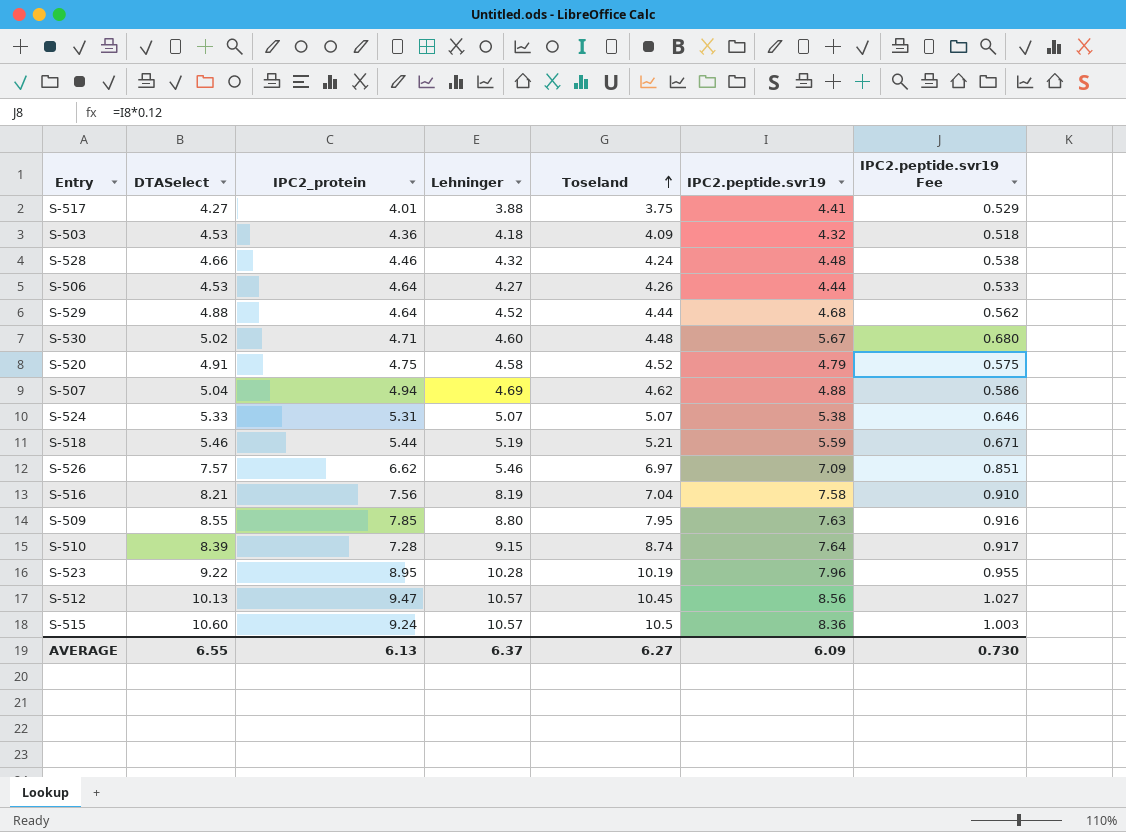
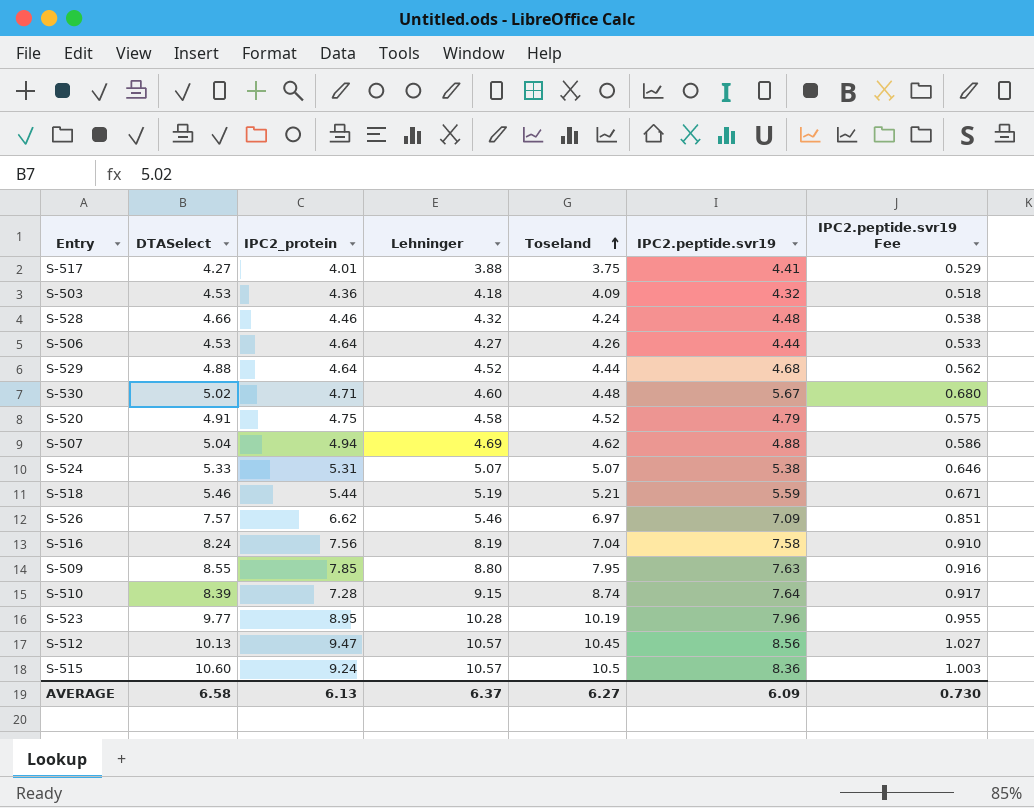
S-516 | DTASelect: 8.21 -> 8.24
S-523 | DTASelect: 9.22 -> 9.77
AVERAGE | DTASelect: 6.55 -> 6.58

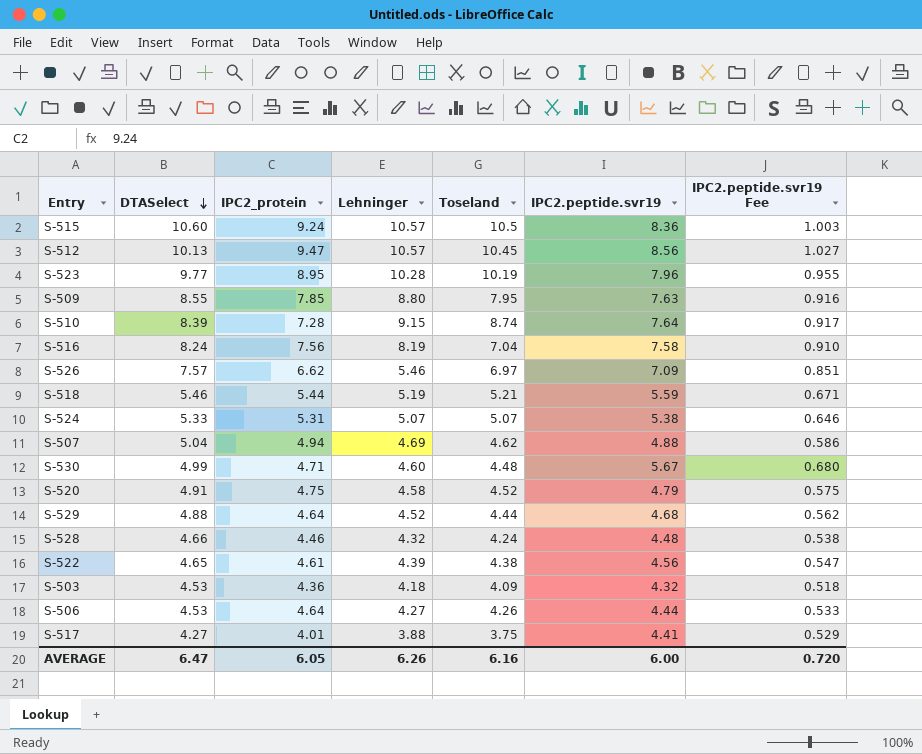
row order: Toseland ascending -> DTASelect descending
S-530 | DTASelect: 5.02 -> 4.99
row S-522: none -> 4.65 | 4.61 | 4.39 | 4.38 | 4.56 | 0.547
AVERAGE | DTASelect: 6.58 -> 6.47
AVERAGE | IPC2_protein: 6.13 -> 6.05
AVERAGE | Lehninger: 6.37 -> 6.26
AVERAGE | Toseland: 6.27 -> 6.16
AVERAGE | IPC2.peptide.svr19: 6.09 -> 6.00
AVERAGE | IPC2.peptide.svr19 Fee: 0.730 -> 0.720

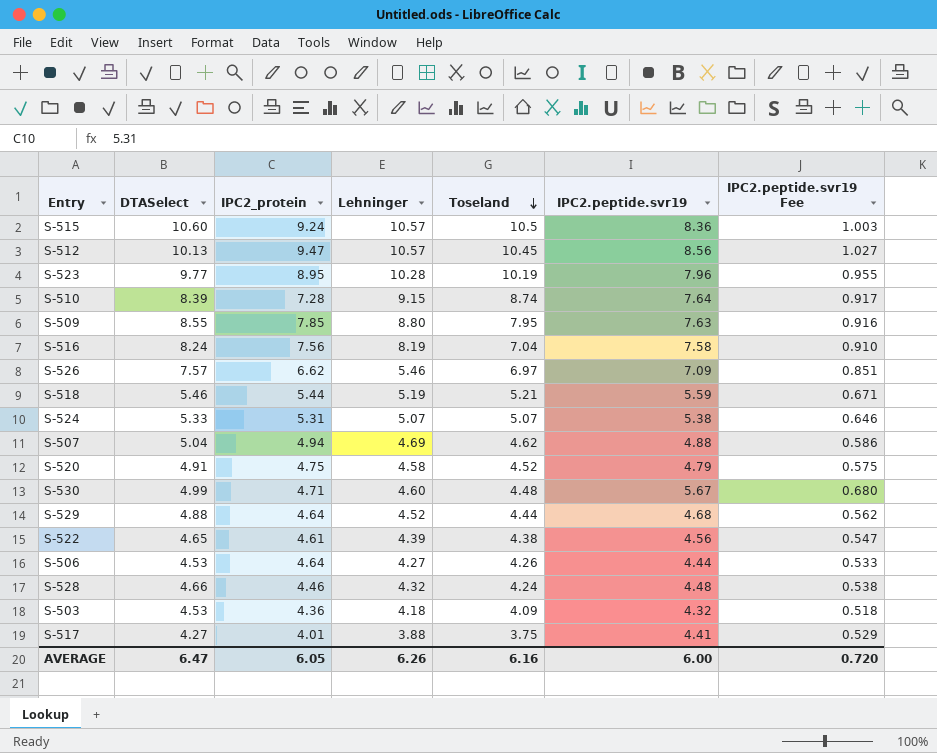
row order: DTASelect descending -> Toseland descending

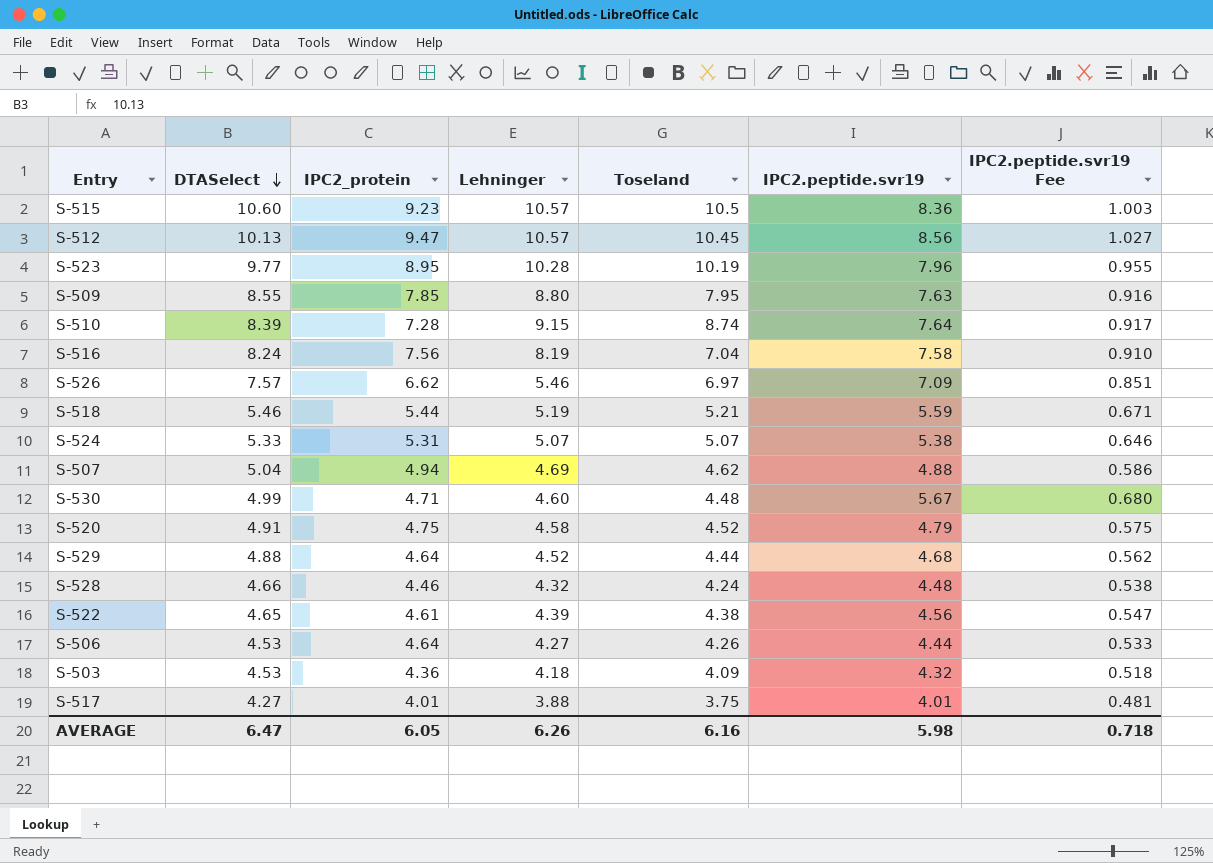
row order: Toseland descending -> DTASelect descending
S-515 | IPC2_protein: 9.24 -> 9.23
S-517 | IPC2.peptide.svr19: 4.41 -> 4.01
S-517 | IPC2.peptide.svr19 Fee: 0.529 -> 0.481
AVERAGE | IPC2.peptide.svr19: 6.00 -> 5.98
AVERAGE | IPC2.peptide.svr19 Fee: 0.720 -> 0.718

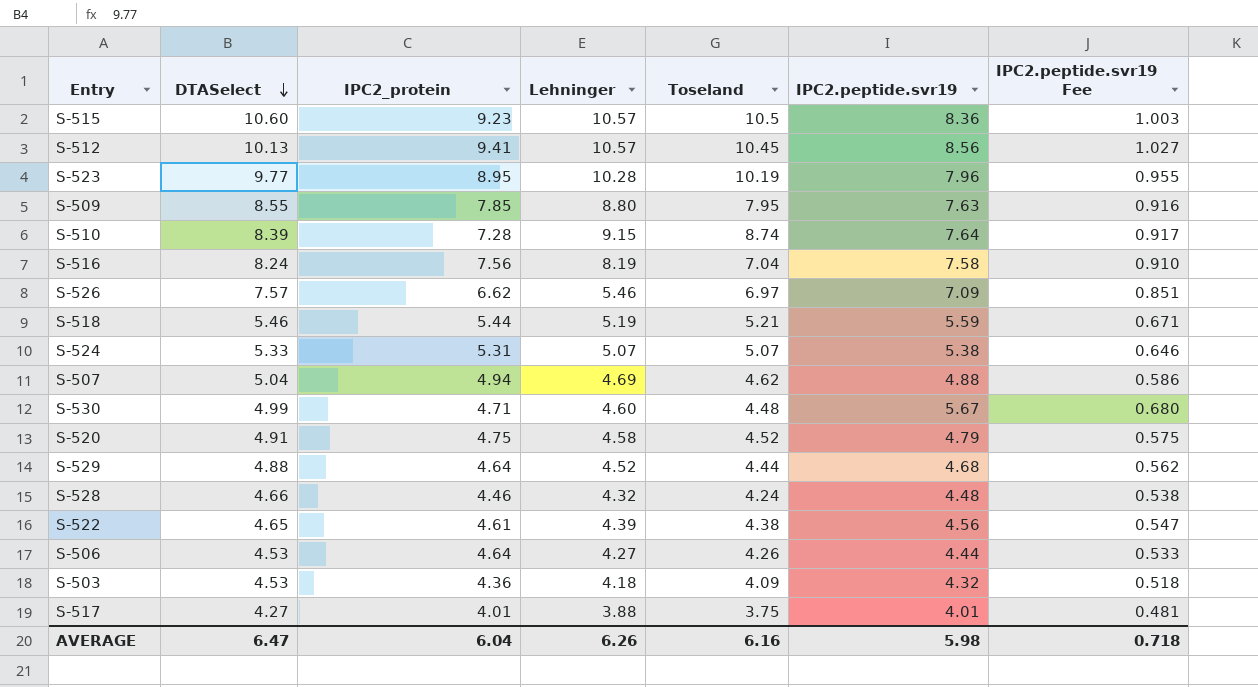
S-512 | IPC2_protein: 9.47 -> 9.41
AVERAGE | IPC2_protein: 6.05 -> 6.04

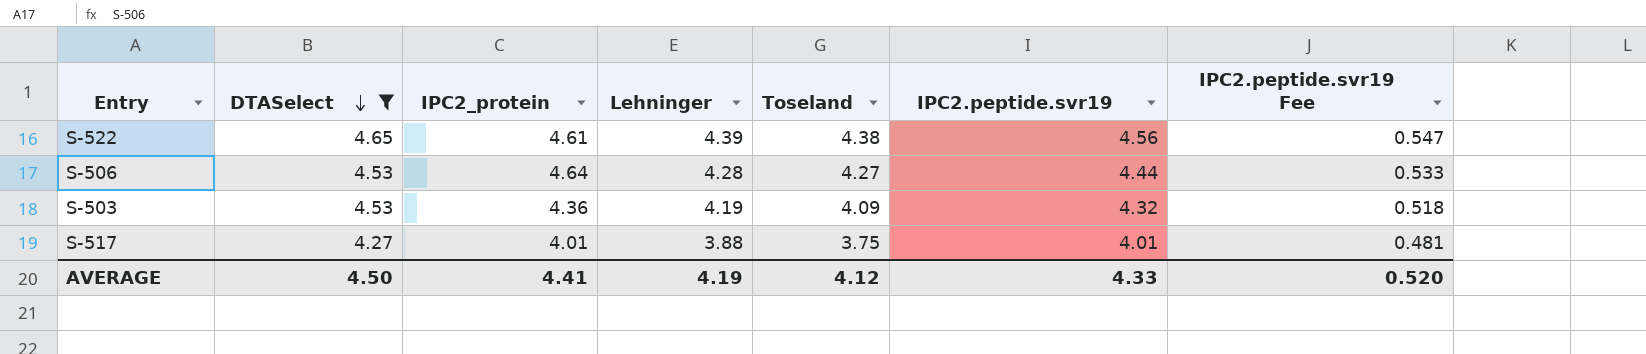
filter: none -> DTASelect <= 4.65
S-506 | Lehninger: 4.27 -> 4.28
S-506 | Toseland: 4.26 -> 4.27
S-503 | Lehninger: 4.18 -> 4.19
AVERAGE | DTASelect: 6.47 -> 4.50
AVERAGE | IPC2_protein: 6.04 -> 4.41
AVERAGE | Lehninger: 6.26 -> 4.19
AVERAGE | Toseland: 6.16 -> 4.12
AVERAGE | IPC2.peptide.svr19: 5.98 -> 4.33
AVERAGE | IPC2.peptide.svr19 Fee: 0.718 -> 0.520

